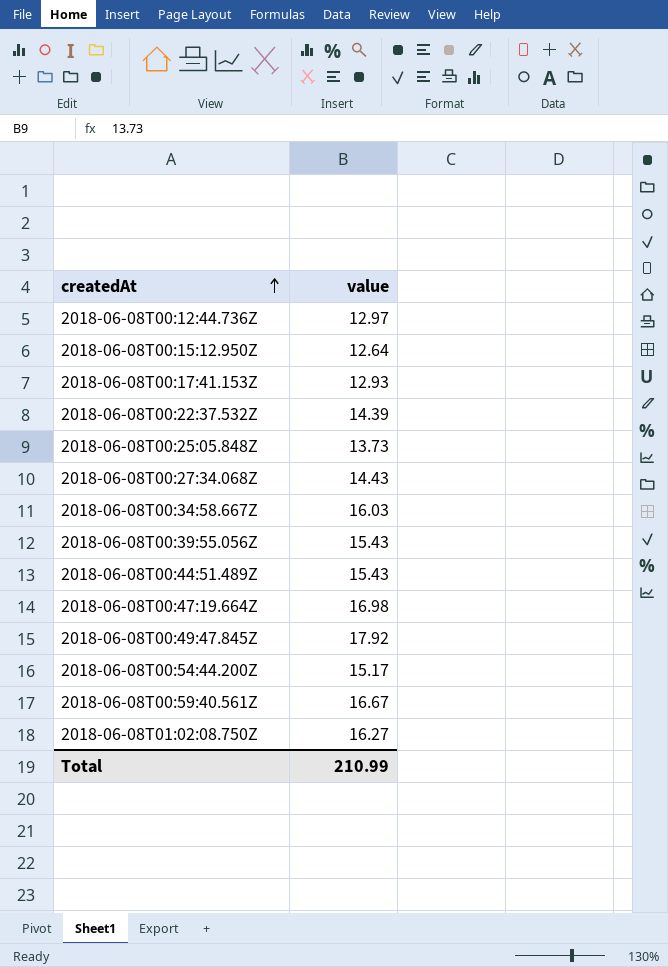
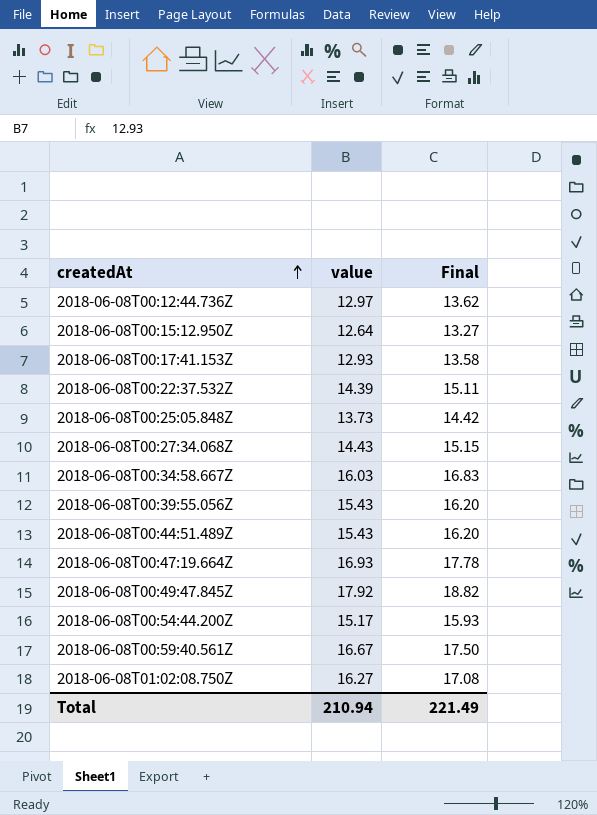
column Final | formula: none -> [value] * 1.05
2018-06-08T00:47:19.664Z | value: 16.98 -> 16.93
Total | value: 210.99 -> 210.94

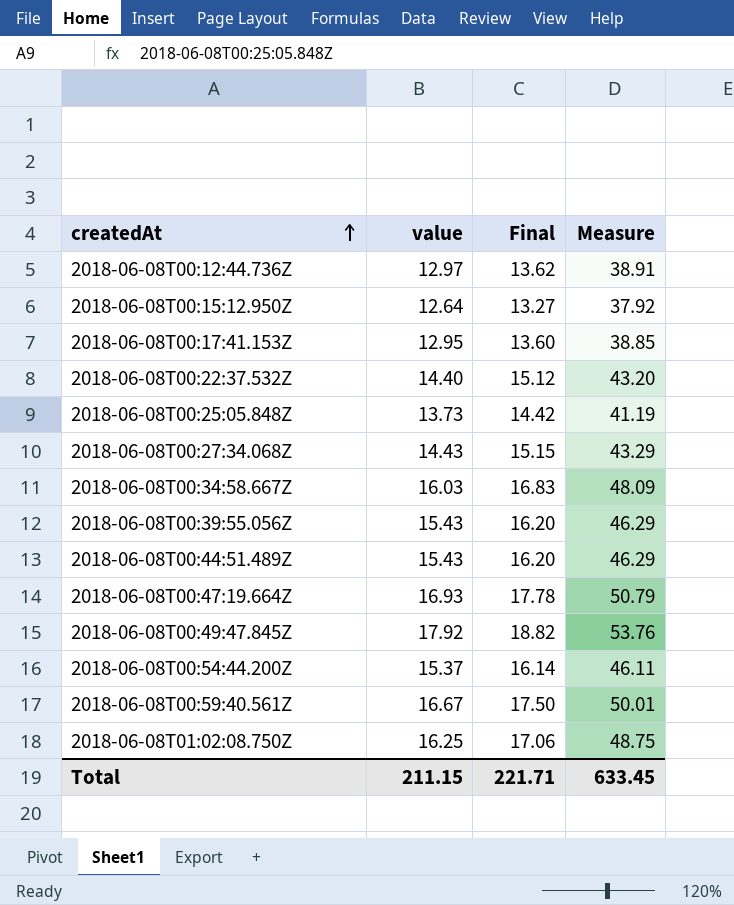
column Measure | formula: none -> [value] * 3
2018-06-08T00:17:41.153Z | value: 12.93 -> 12.95
2018-06-08T00:17:41.153Z | Final: 13.58 -> 13.60
2018-06-08T00:22:37.532Z | value: 14.39 -> 14.40
2018-06-08T00:22:37.532Z | Final: 15.11 -> 15.12
2018-06-08T00:54:44.200Z | value: 15.17 -> 15.37
2018-06-08T00:54:44.200Z | Final: 15.93 -> 16.14
2018-06-08T01:02:08.750Z | value: 16.27 -> 16.25
2018-06-08T01:02:08.750Z | Final: 17.08 -> 17.06
Total | value: 210.94 -> 211.15
Total | Final: 221.49 -> 221.71

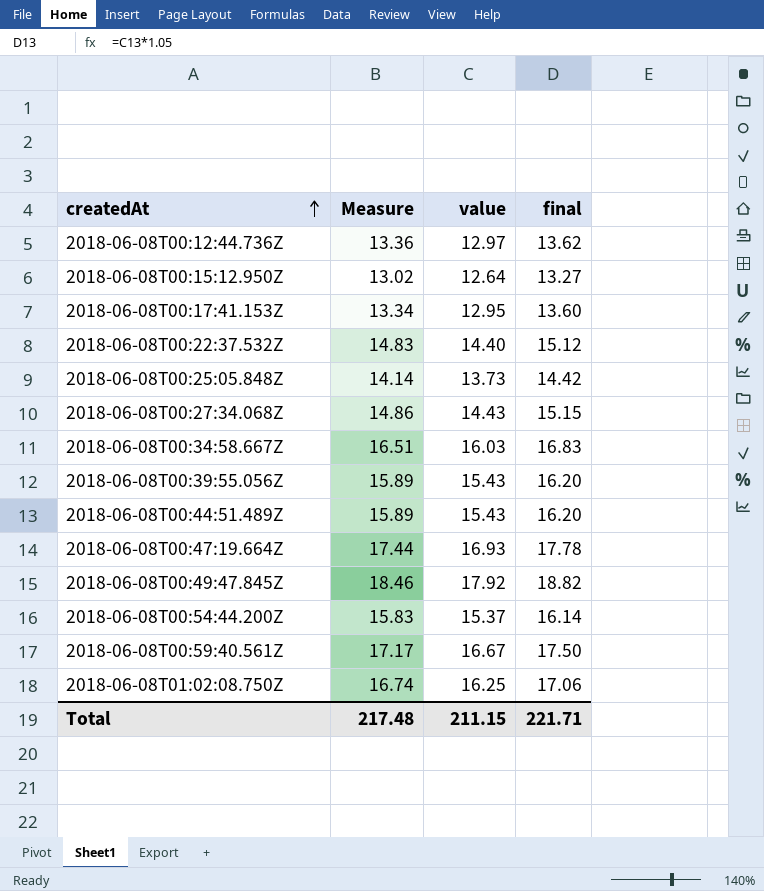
column Measure | formula: [value] * 3 -> [value] * 1.03
column Measure | position: 4 -> 2
column name: Final -> final
Total | Measure: 633.45 -> 217.48

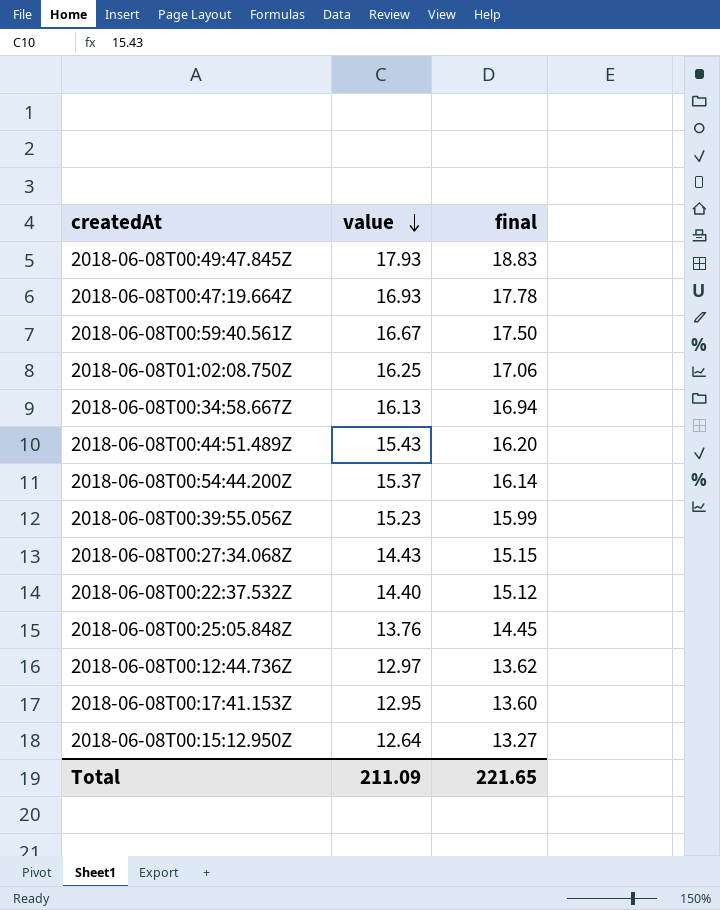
row order: createdAt ascending -> value descending
column Measure | formula: [value] * 1.03 -> none
2018-06-08T00:49:47.845Z | value: 17.92 -> 17.93
2018-06-08T00:49:47.845Z | final: 18.82 -> 18.83
2018-06-08T00:34:58.667Z | value: 16.03 -> 16.13
2018-06-08T00:34:58.667Z | final: 16.83 -> 16.94
2018-06-08T00:39:55.056Z | value: 15.43 -> 15.23
2018-06-08T00:39:55.056Z | final: 16.20 -> 15.99
2018-06-08T00:25:05.848Z | value: 13.73 -> 13.76
2018-06-08T00:25:05.848Z | final: 14.42 -> 14.45
Total | value: 211.15 -> 211.09
Total | final: 221.71 -> 221.65

